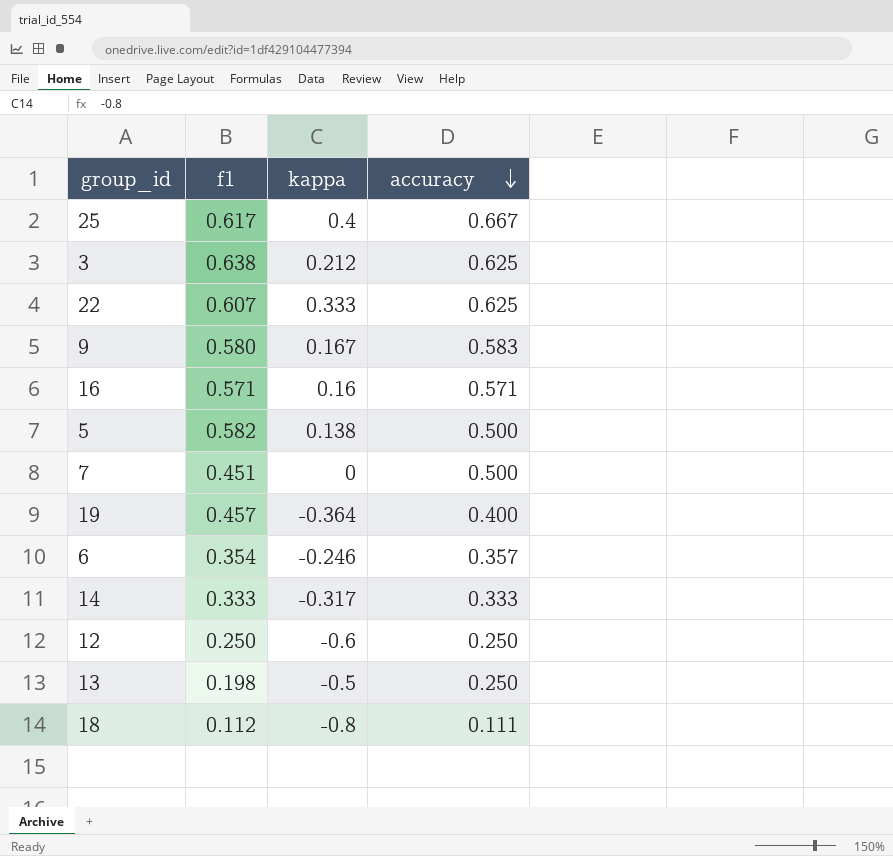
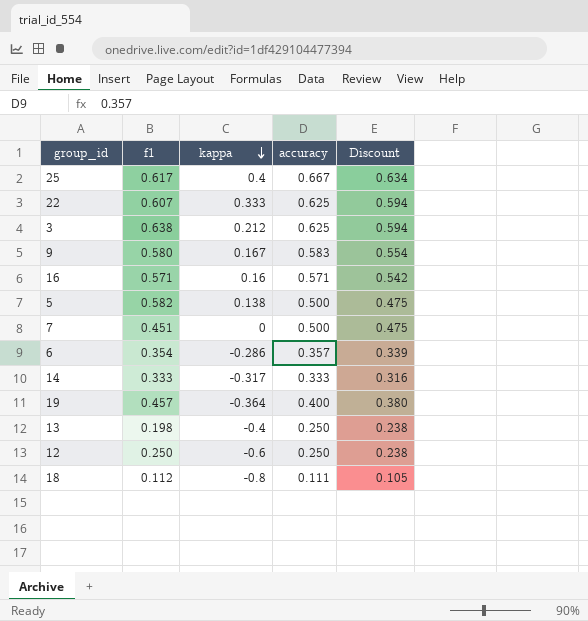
row order: accuracy descending -> kappa descending
column Discount | formula: none -> [accuracy] * 0.95
6 | kappa: -0.246 -> -0.286
13 | kappa: -0.5 -> -0.4

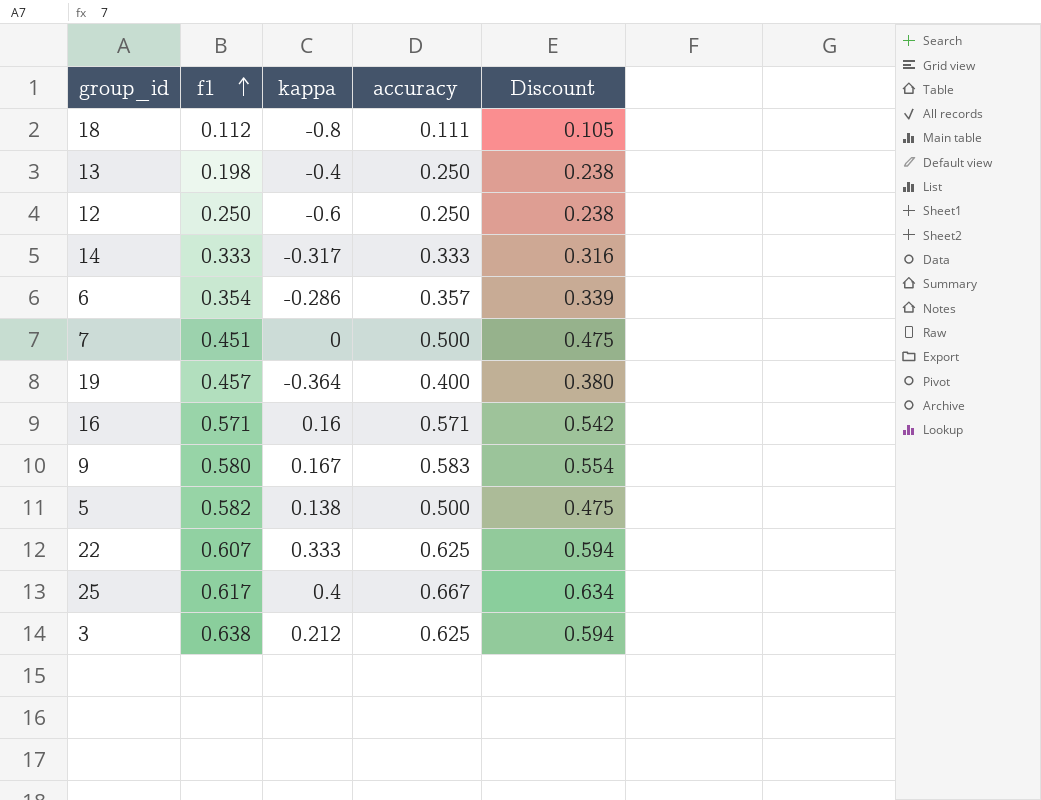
row order: kappa descending -> f1 ascending

